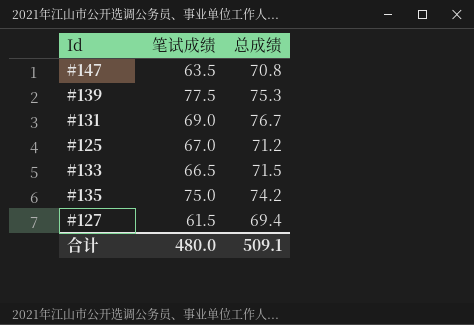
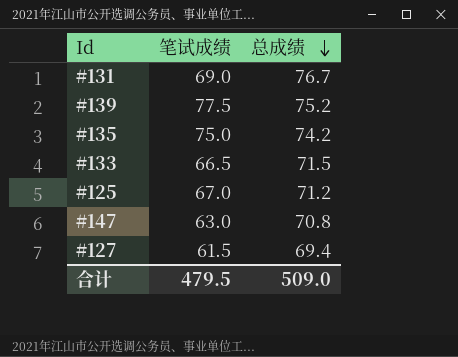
row order: none -> 总成绩 descending
#139 | 总成绩: 75.3 -> 75.2
#147 | 笔试成绩: 63.5 -> 63.0
合计 | 笔试成绩: 480.0 -> 479.5
合计 | 总成绩: 509.1 -> 509.0

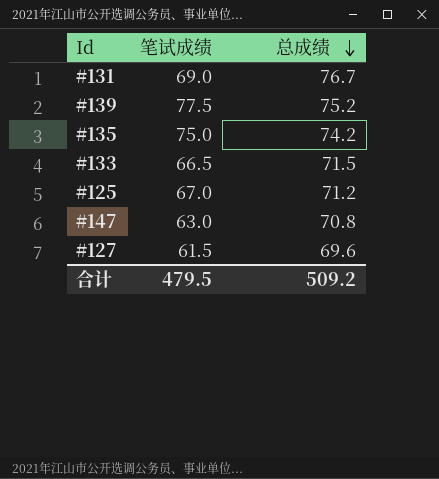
#127 | 总成绩: 69.4 -> 69.6
合计 | 总成绩: 509.0 -> 509.2

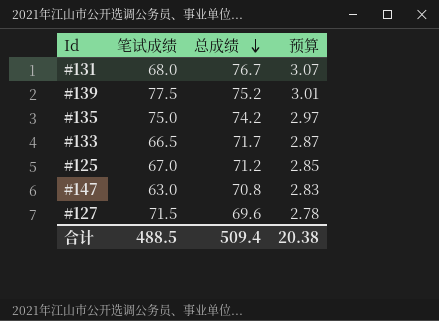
column 预算 | formula: none -> [总成绩] * 0.04
#131 | 笔试成绩: 69.0 -> 68.0
#133 | 总成绩: 71.5 -> 71.7
#127 | 笔试成绩: 61.5 -> 71.5
合计 | 笔试成绩: 479.5 -> 488.5
合计 | 总成绩: 509.2 -> 509.4

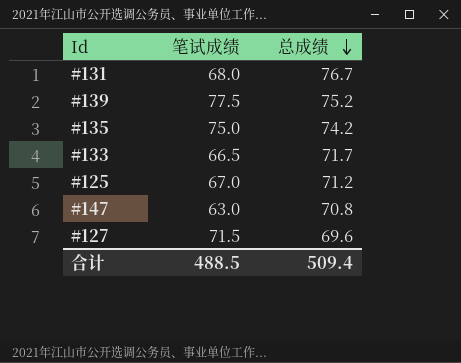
column 预算 | formula: [总成绩] * 0.04 -> none

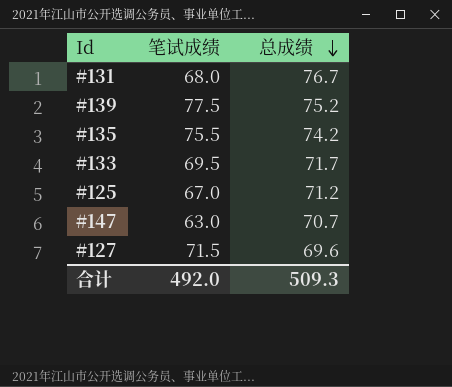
#135 | 笔试成绩: 75.0 -> 75.5
#133 | 笔试成绩: 66.5 -> 69.5
#147 | 总成绩: 70.8 -> 70.7
合计 | 笔试成绩: 488.5 -> 492.0
合计 | 总成绩: 509.4 -> 509.3

